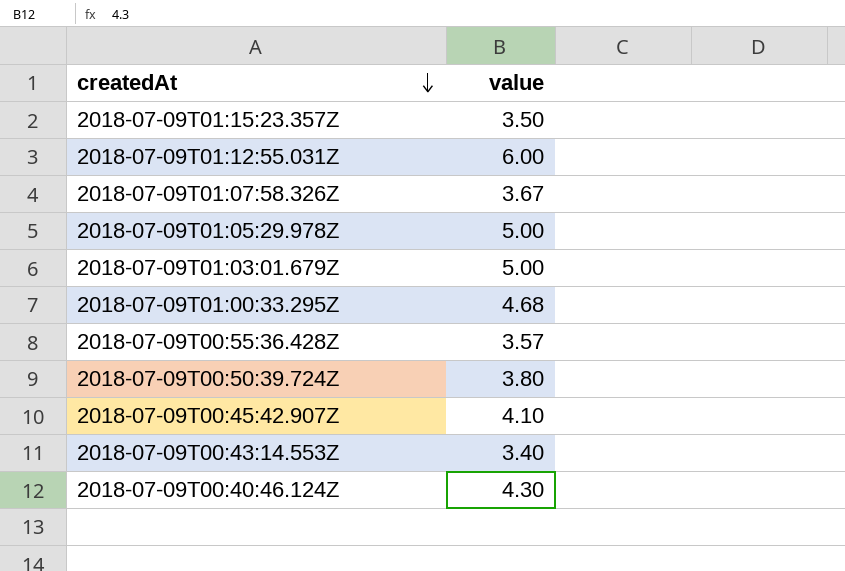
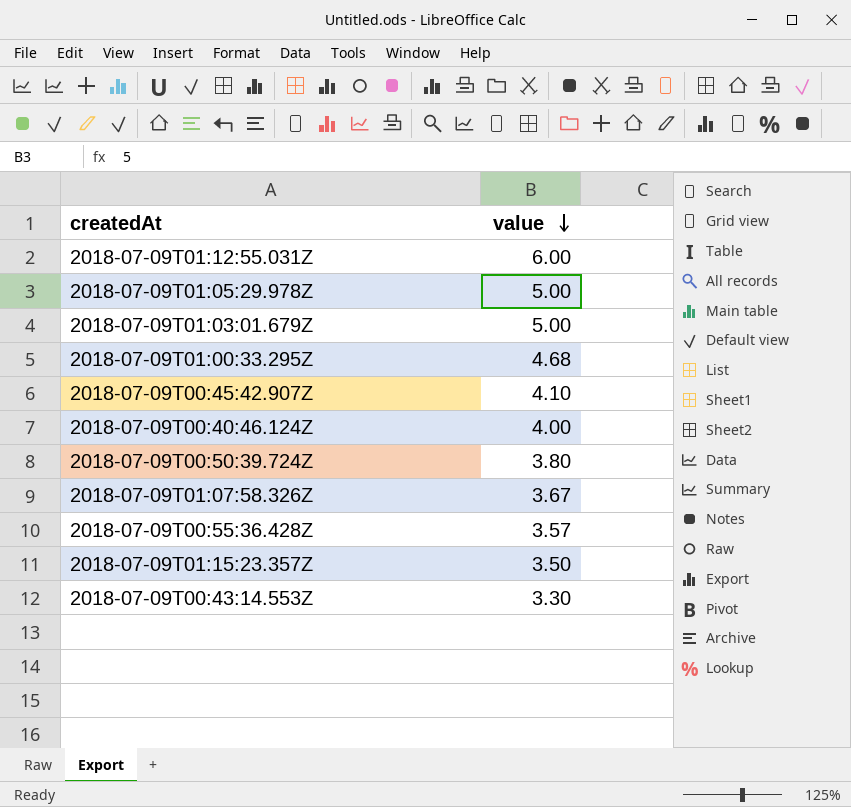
row order: createdAt descending -> value descending
2018-07-09T00:40:46.124Z | value: 4.30 -> 4.00
2018-07-09T00:43:14.553Z | value: 3.40 -> 3.30

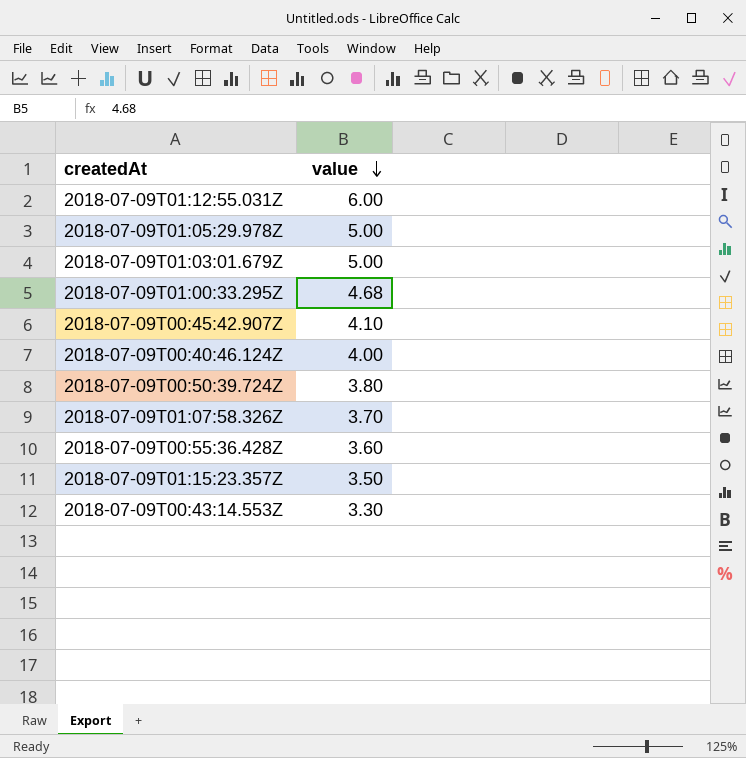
2018-07-09T01:07:58.326Z | value: 3.67 -> 3.70
2018-07-09T00:55:36.428Z | value: 3.57 -> 3.60

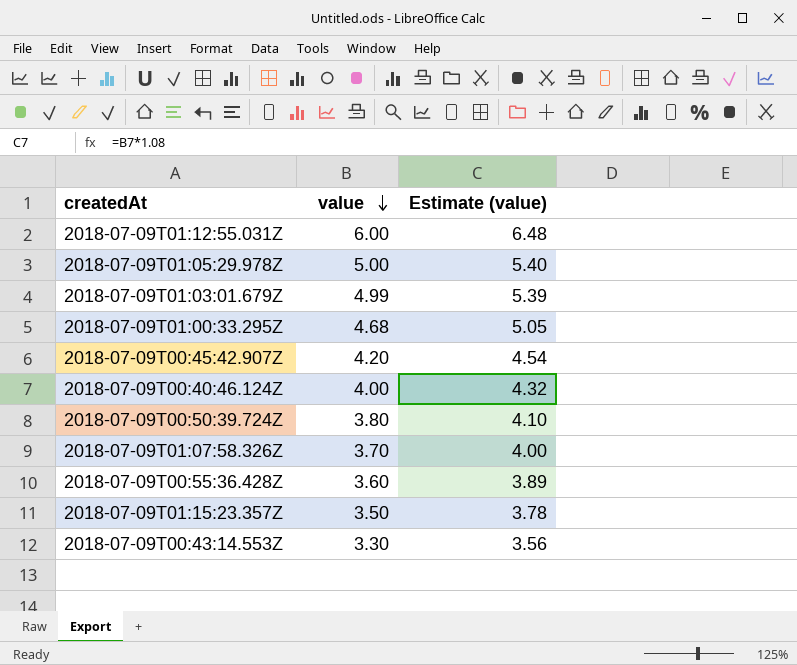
column Estimate (value) | formula: none -> [value] * 1.08
2018-07-09T01:03:01.679Z | value: 5.00 -> 4.99
2018-07-09T00:45:42.907Z | value: 4.10 -> 4.20

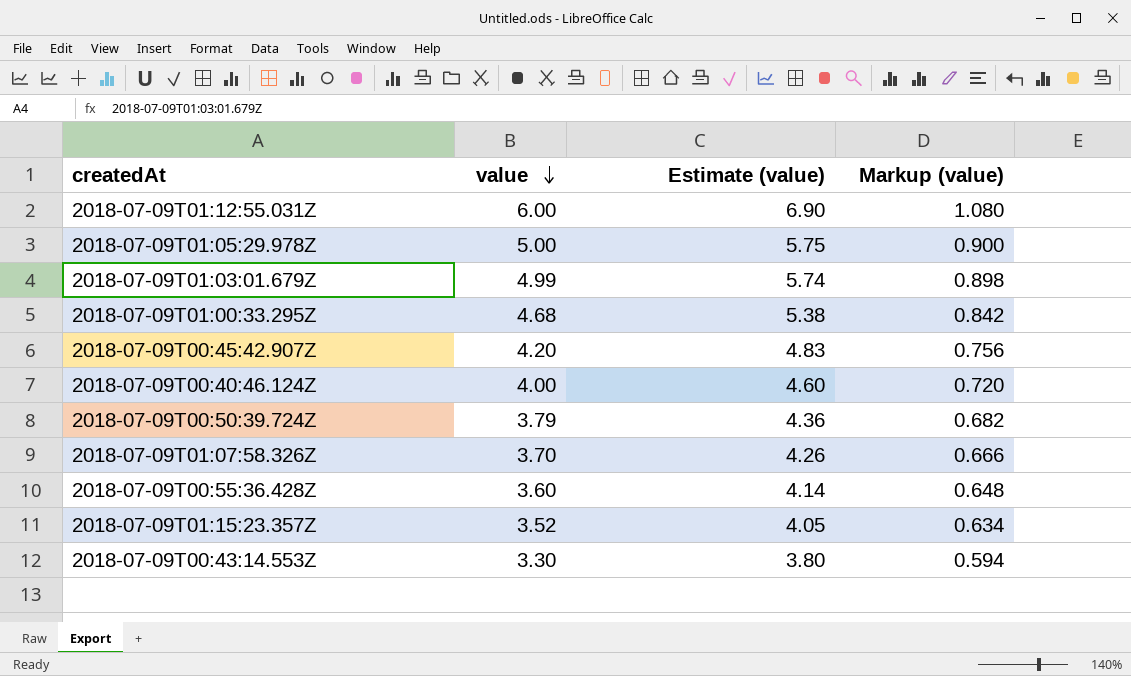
column Estimate (value) | formula: [value] * 1.08 -> [value] * 1.15
column Markup (value) | formula: none -> [value] * 0.18
2018-07-09T00:50:39.724Z | value: 3.80 -> 3.79
2018-07-09T01:15:23.357Z | value: 3.50 -> 3.52

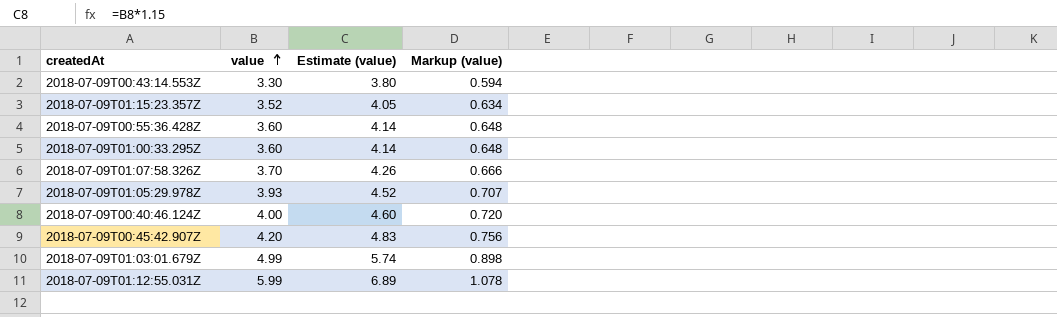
row order: value descending -> value ascending
row 2018-07-09T00:50:39.724Z: 3.79 | 4.36 | 0.682 -> none
2018-07-09T01:00:33.295Z | value: 4.68 -> 3.60
2018-07-09T01:00:33.295Z | Estimate (value): 5.38 -> 4.14
2018-07-09T01:00:33.295Z | Markup (value): 0.842 -> 0.648
2018-07-09T01:05:29.978Z | value: 5.00 -> 3.93
2018-07-09T01:05:29.978Z | Estimate (value): 5.75 -> 4.52
2018-07-09T01:05:29.978Z | Markup (value): 0.900 -> 0.707
2018-07-09T01:12:55.031Z | value: 6.00 -> 5.99
2018-07-09T01:12:55.031Z | Estimate (value): 6.90 -> 6.89
2018-07-09T01:12:55.031Z | Markup (value): 1.080 -> 1.078

